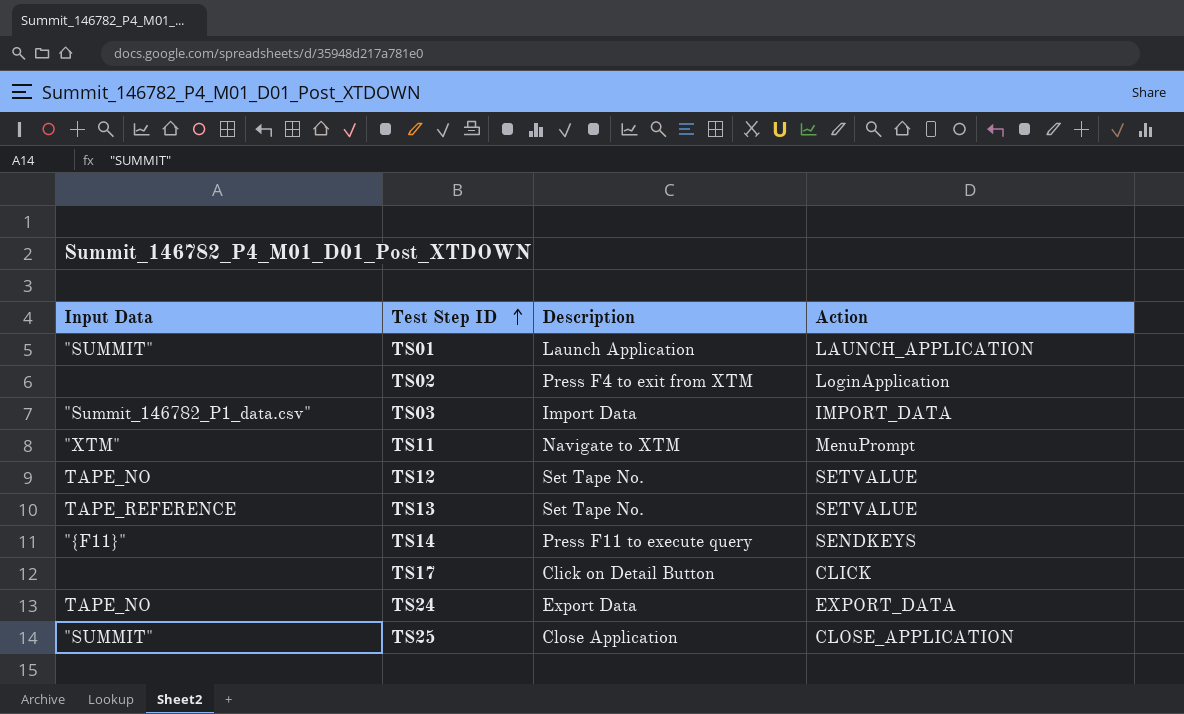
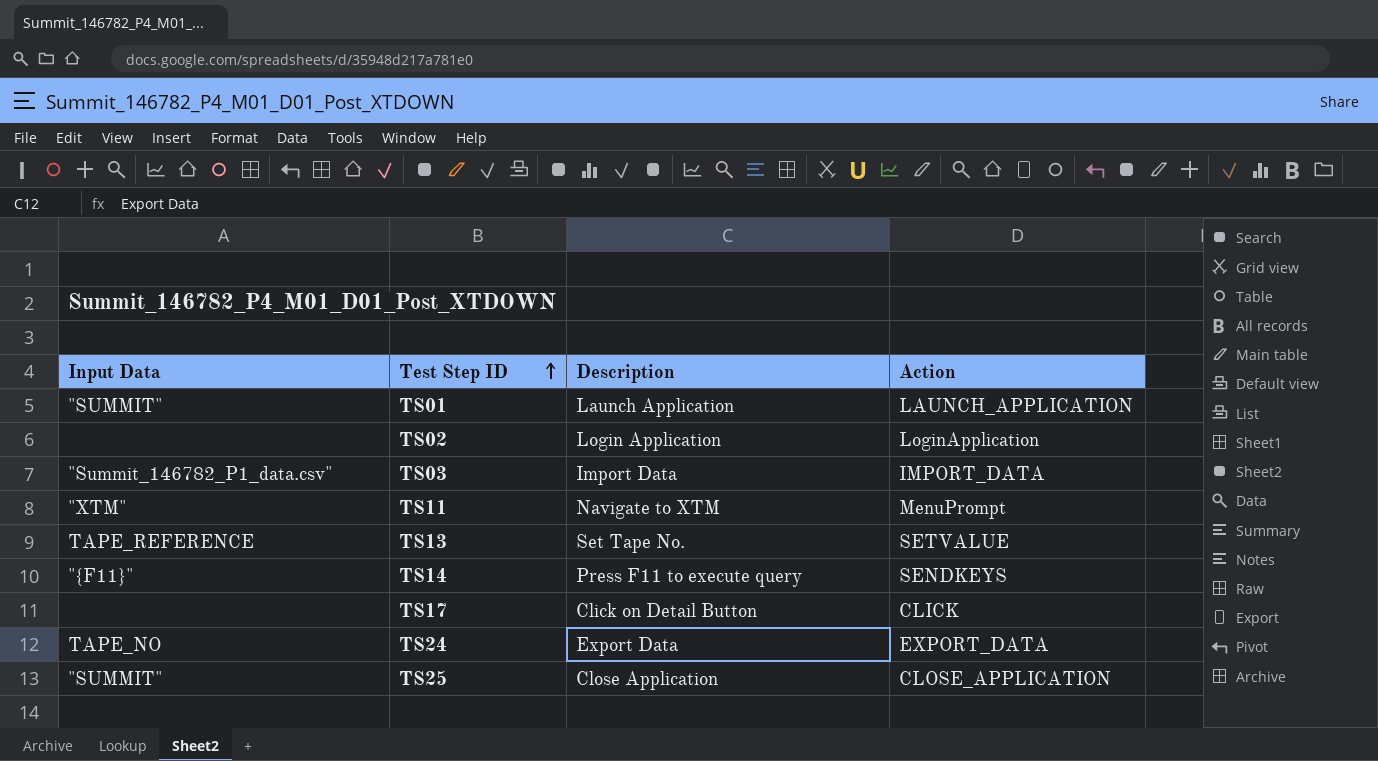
row TS12: TAPE_NO | Set Tape No. | SETVALUE -> none
TS02 | Description: Press F4 to exit from XTM -> Login Application

